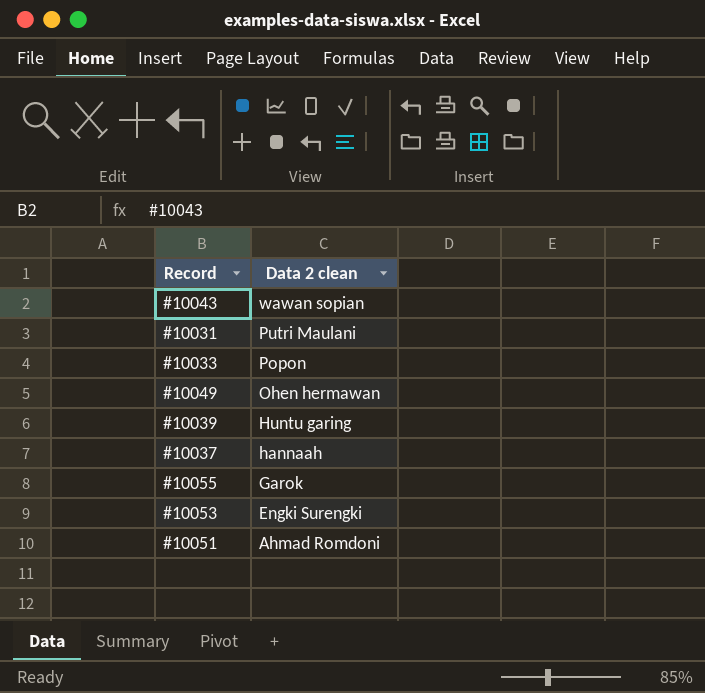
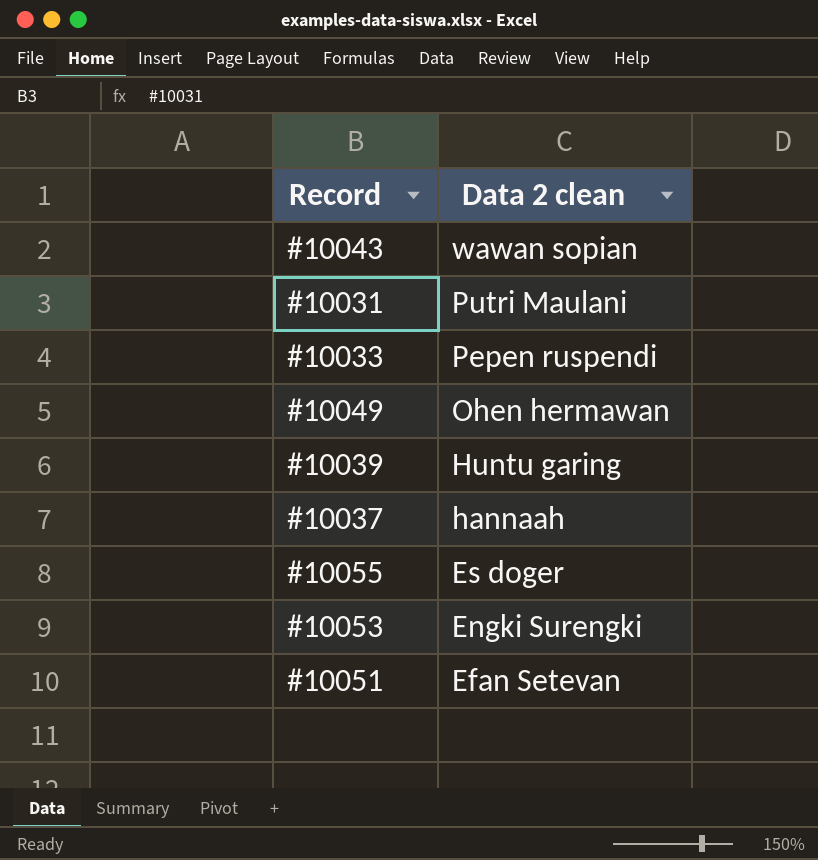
#10033 | Data 2 clean: Popon -> Pepen ruspendi
#10055 | Data 2 clean: Garok -> Es doger
#10051 | Data 2 clean: Ahmad Romdoni -> Efan Setevan

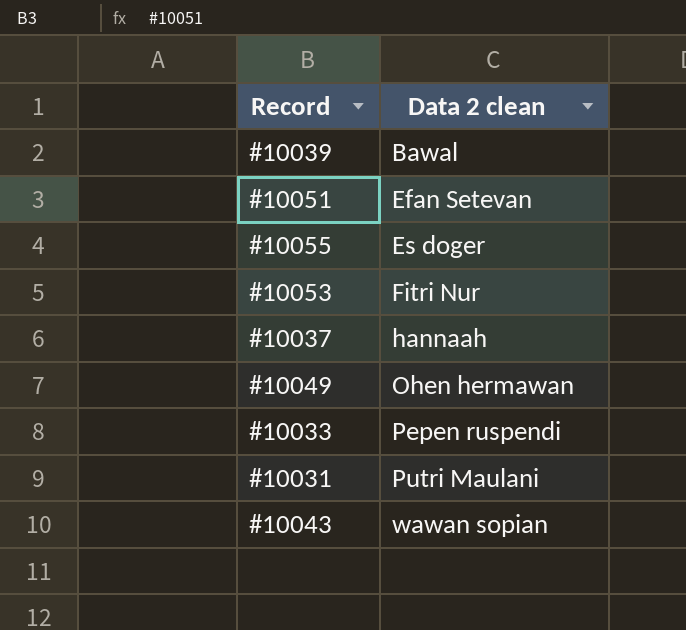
row order: Data 2 clean descending -> Data 2 clean ascending
#10039 | Data 2 clean: Huntu garing -> Bawal
#10053 | Data 2 clean: Engki Surengki -> Fitri Nur

